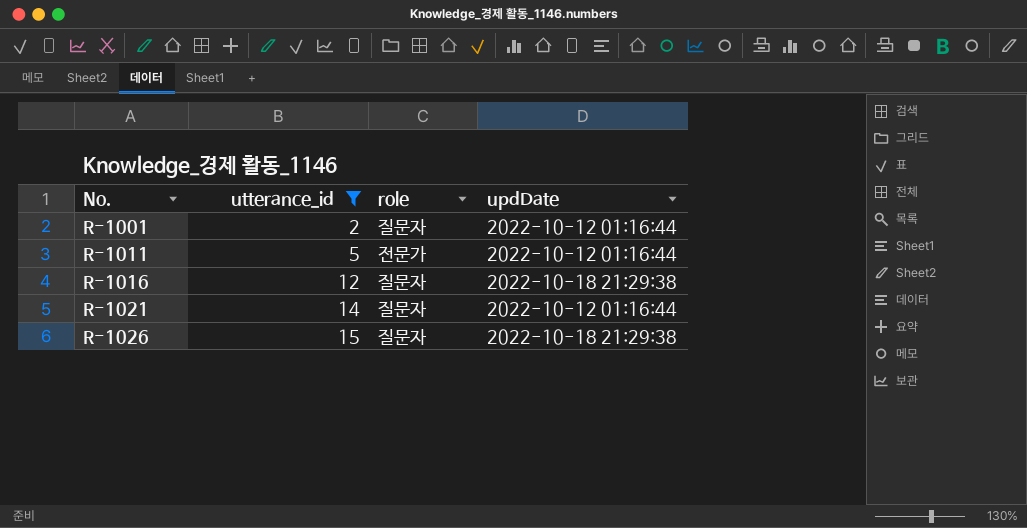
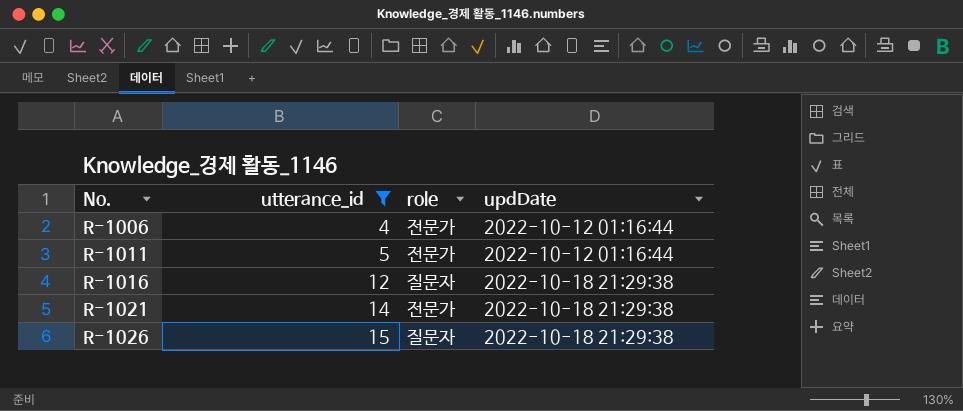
row R-1001: 2 | 질문자 | 2022-10-12 01:16:44 -> none
row R-1006: none -> 4 | 전문가 | 2022-10-12 01:16:44
R-1021 | role: 질문자 -> 전문가
R-1021 | updDate: 2022-10-12 01:16:44 -> 2022-10-18 21:29:38

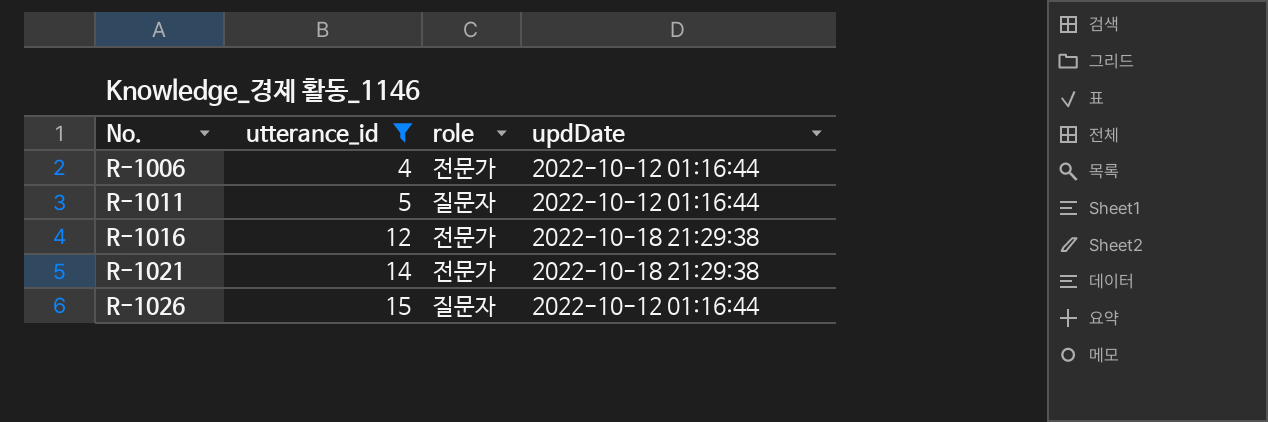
R-1011 | role: 전문가 -> 질문자
R-1016 | role: 질문자 -> 전문가
R-1026 | updDate: 2022-10-18 21:29:38 -> 2022-10-12 01:16:44

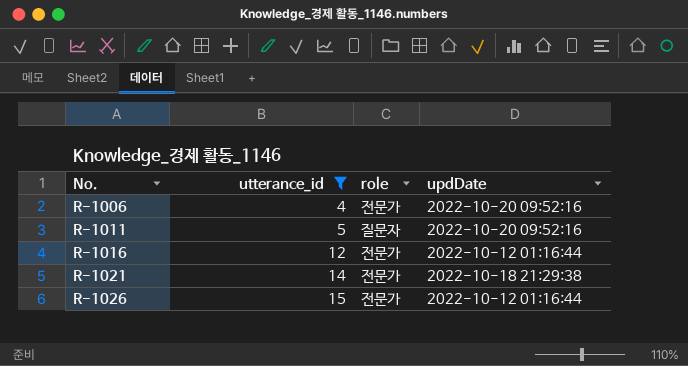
R-1006 | updDate: 2022-10-12 01:16:44 -> 2022-10-20 09:52:16
R-1011 | updDate: 2022-10-12 01:16:44 -> 2022-10-20 09:52:16
R-1016 | updDate: 2022-10-18 21:29:38 -> 2022-10-12 01:16:44
R-1026 | role: 질문자 -> 전문가

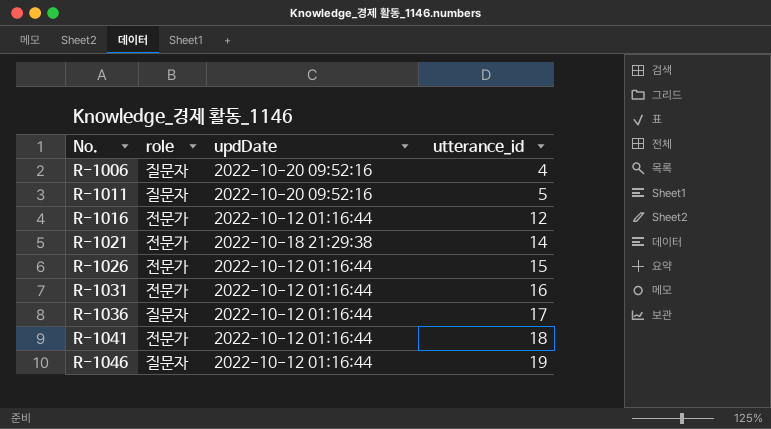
filter: utterance_id <= 15 -> none
column utterance_id | position: 2 -> 4
R-1006 | role: 전문가 -> 질문자

